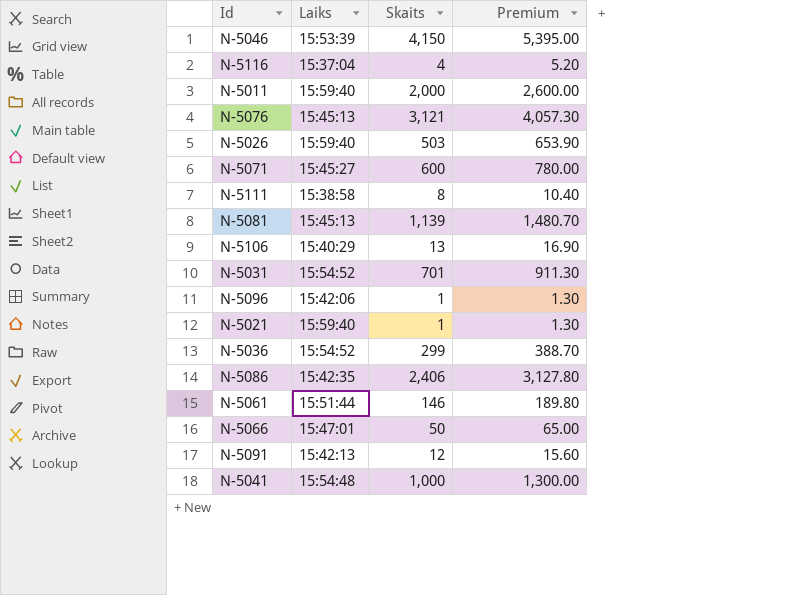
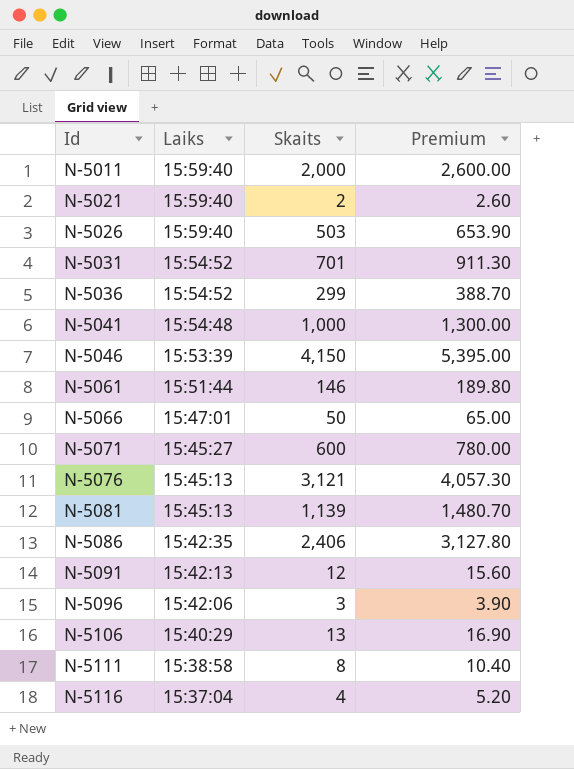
row order: none -> Id ascending
N-5021 | Skaits: 1 -> 2
N-5021 | Premium: 1.30 -> 2.60
N-5096 | Skaits: 1 -> 3
N-5096 | Premium: 1.30 -> 3.90

